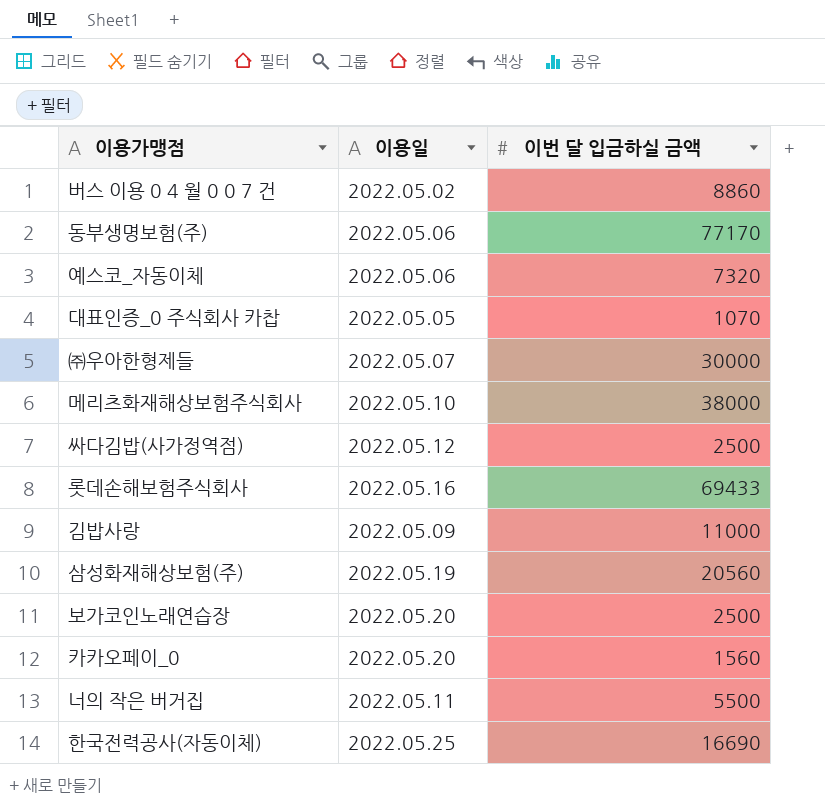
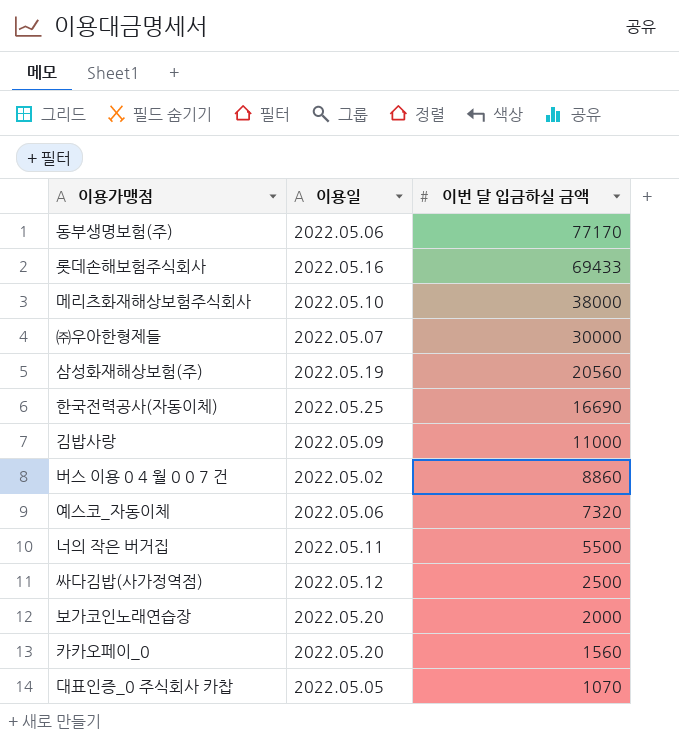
row order: none -> 이번 달 입금하실 금액 descending
보가코인노래연습장 | 이번 달 입금하실 금액: 2500 -> 2000

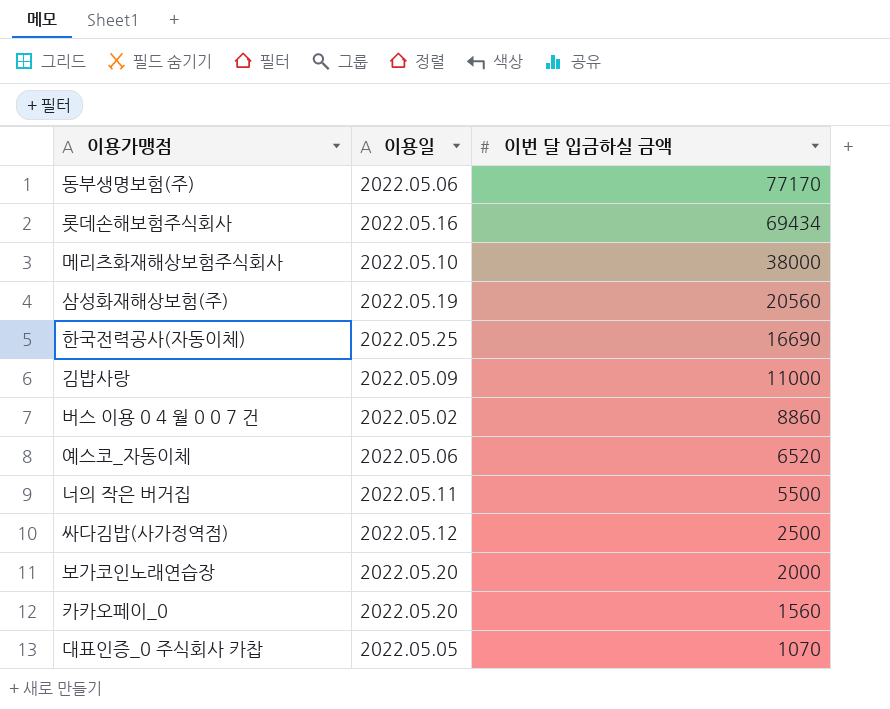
row ㈜우아한형제들: 2022.05.07 | 30000 -> none
롯데손해보험주식회사 | 이번 달 입금하실 금액: 69433 -> 69434
예스코_자동이체 | 이번 달 입금하실 금액: 7320 -> 6520

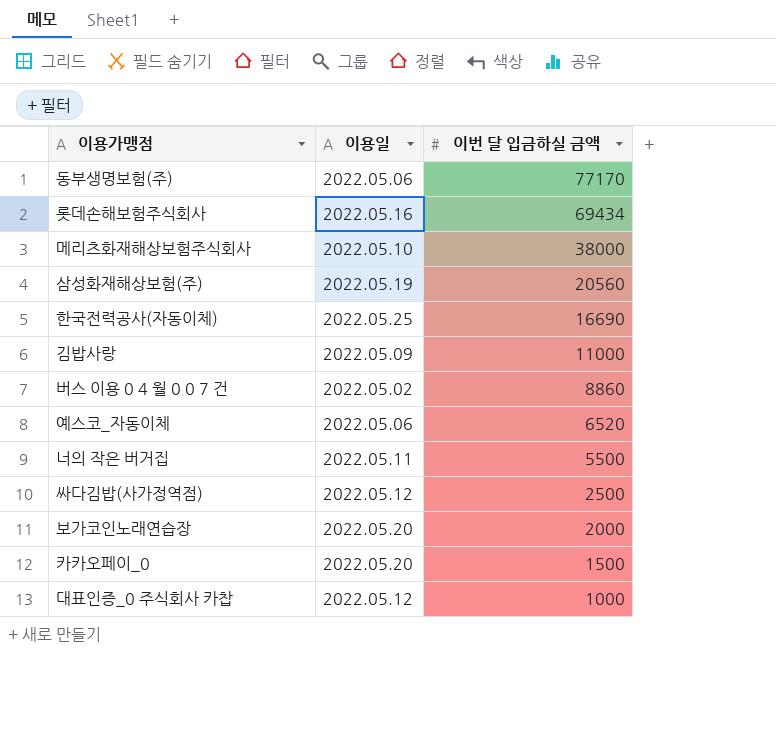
카카오페이_0 | 이번 달 입금하실 금액: 1560 -> 1500
대표인증_0 주식회사 카찹 | 이용일: 2022.05.05 -> 2022.05.12
대표인증_0 주식회사 카찹 | 이번 달 입금하실 금액: 1070 -> 1000

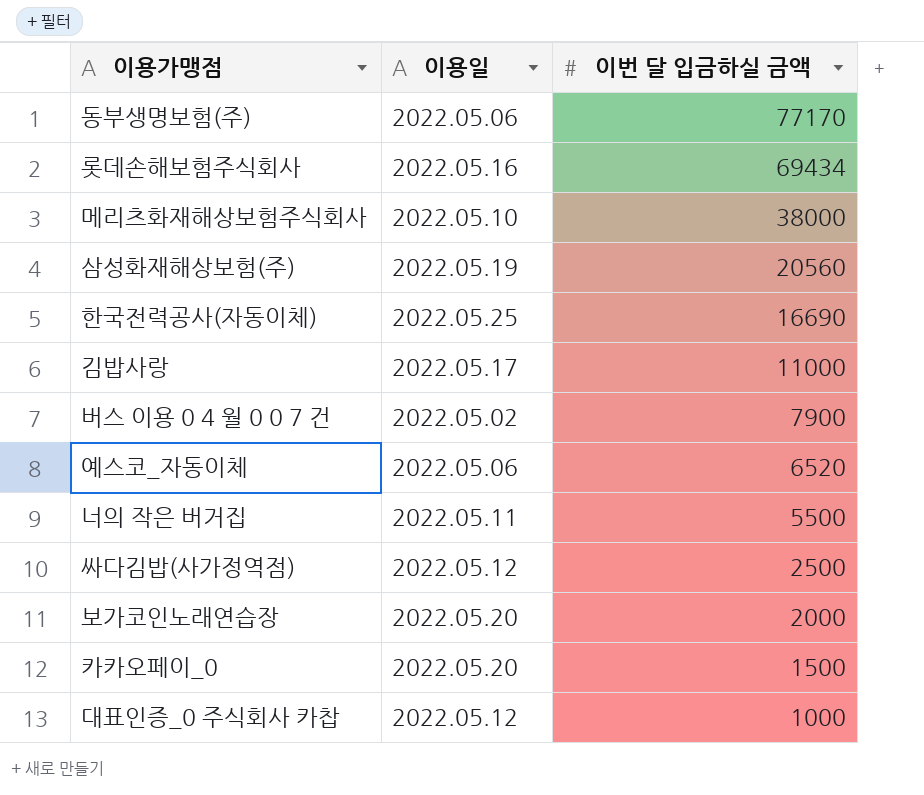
김밥사랑 | 이용일: 2022.05.09 -> 2022.05.17
버스 이용 0 4 월 0 0 7 건 | 이번 달 입금하실 금액: 8860 -> 7900

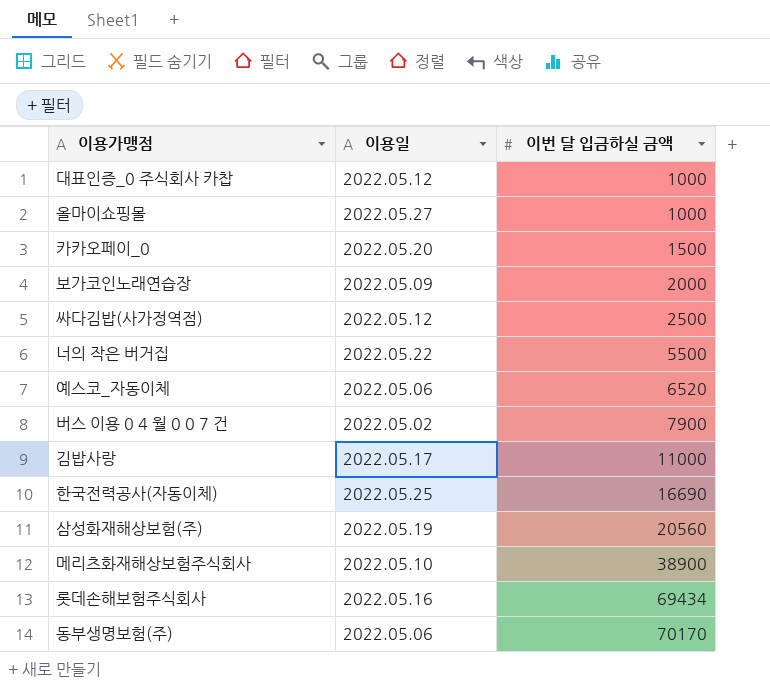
row order: 이번 달 입금하실 금액 descending -> 이번 달 입금하실 금액 ascending
row 올마이쇼핑몰: none -> 2022.05.27 | 1000
보가코인노래연습장 | 이용일: 2022.05.20 -> 2022.05.09
너의 작은 버거집 | 이용일: 2022.05.11 -> 2022.05.22
메리츠화재해상보험주식회사 | 이번 달 입금하실 금액: 38000 -> 38900
동부생명보험(주) | 이번 달 입금하실 금액: 77170 -> 70170

